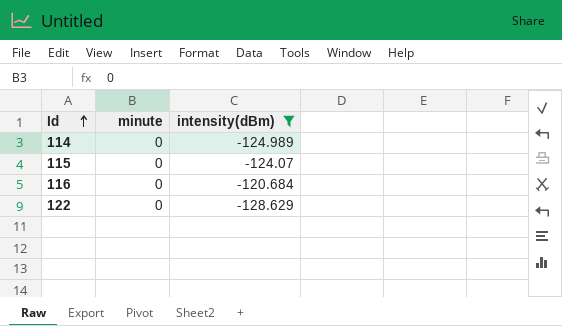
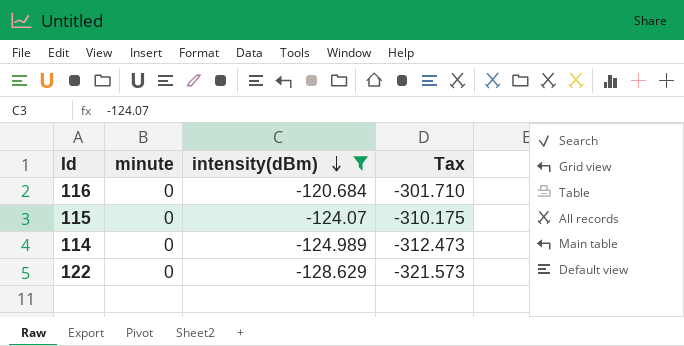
row order: Id ascending -> intensity(dBm) descending
column Tax | formula: none -> [intensity(dBm)] * 2.5

